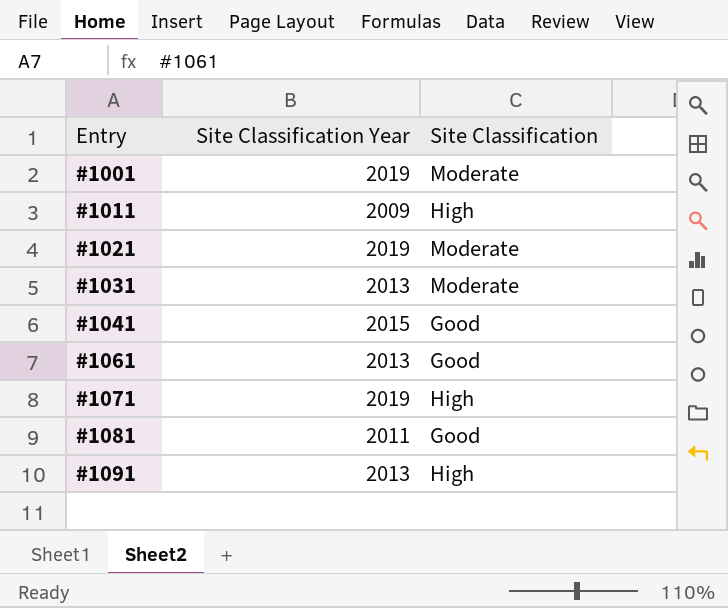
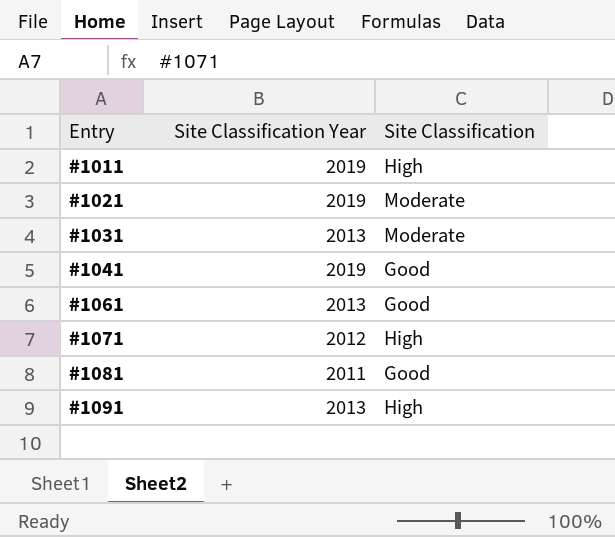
row #1001: 2019 | Moderate -> none
#1011 | Site Classification Year: 2009 -> 2019
#1041 | Site Classification Year: 2015 -> 2019
#1071 | Site Classification Year: 2019 -> 2012

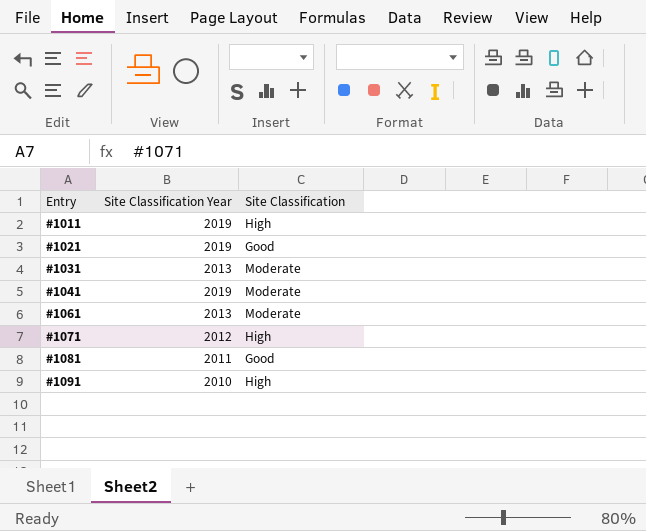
#1021 | Site Classification: Moderate -> Good
#1041 | Site Classification: Good -> Moderate
#1061 | Site Classification: Good -> Moderate
#1091 | Site Classification Year: 2013 -> 2010

